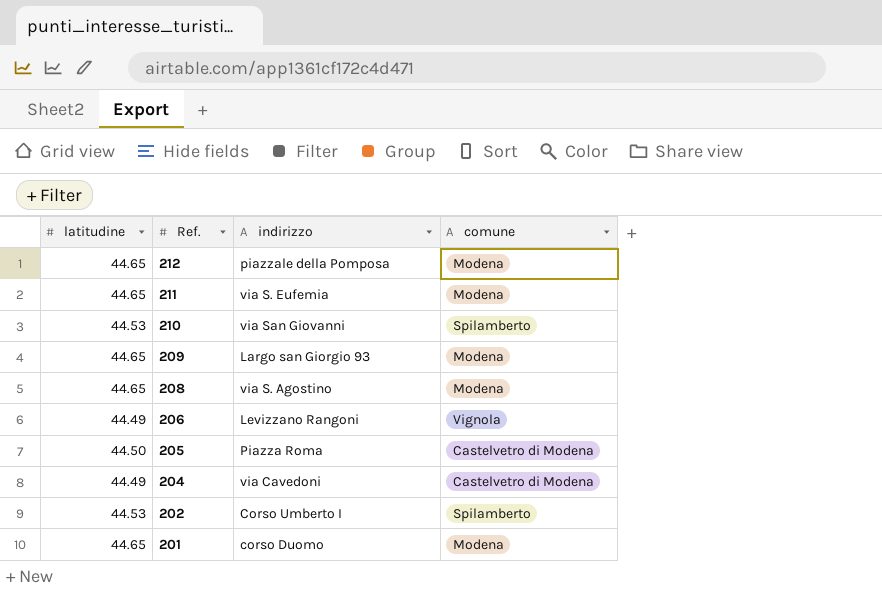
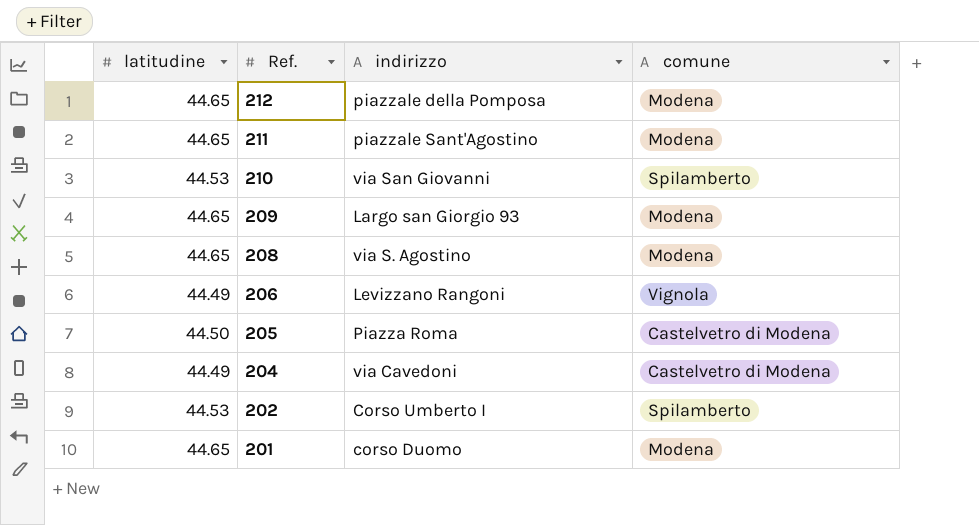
211 | indirizzo: via S. Eufemia -> piazzale Sant'Agostino

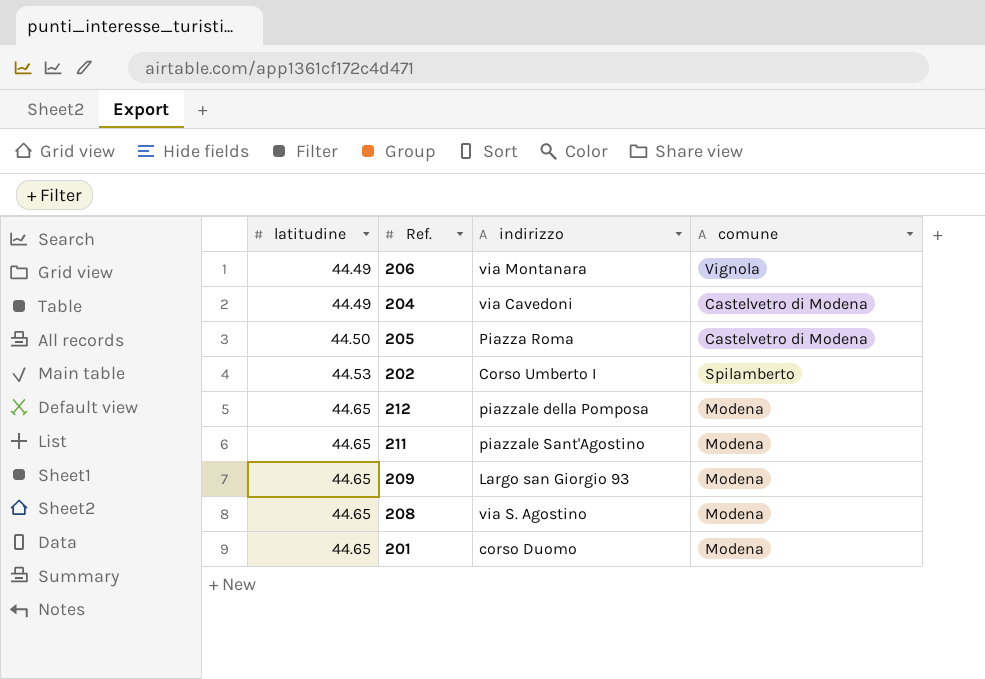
row order: Ref. descending -> latitudine ascending
row 210: 44.53 | via San Giovanni | Spilamberto -> none
206 | indirizzo: Levizzano Rangoni -> via Montanara

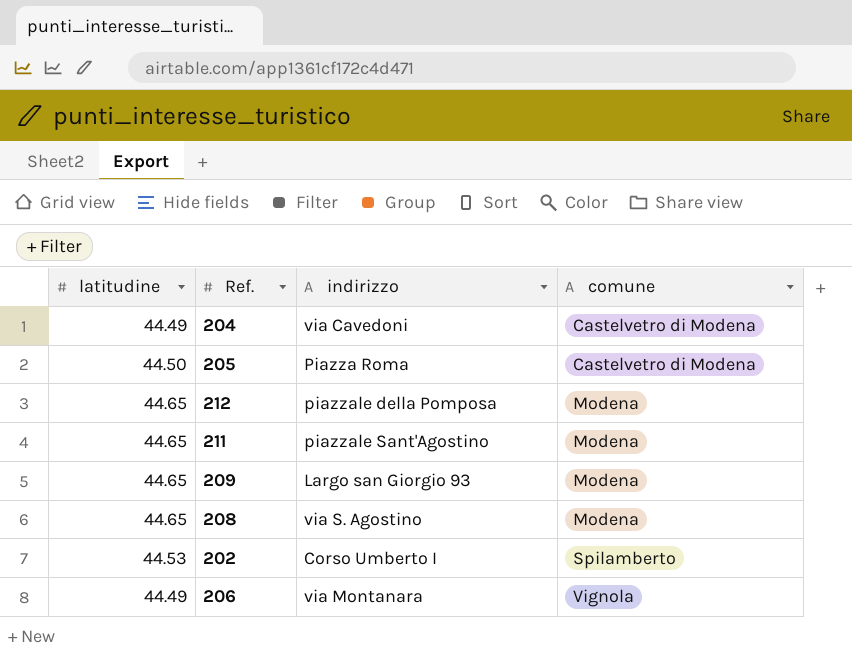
row order: latitudine ascending -> comune ascending
row 201: 44.65 | corso Duomo | Modena -> none

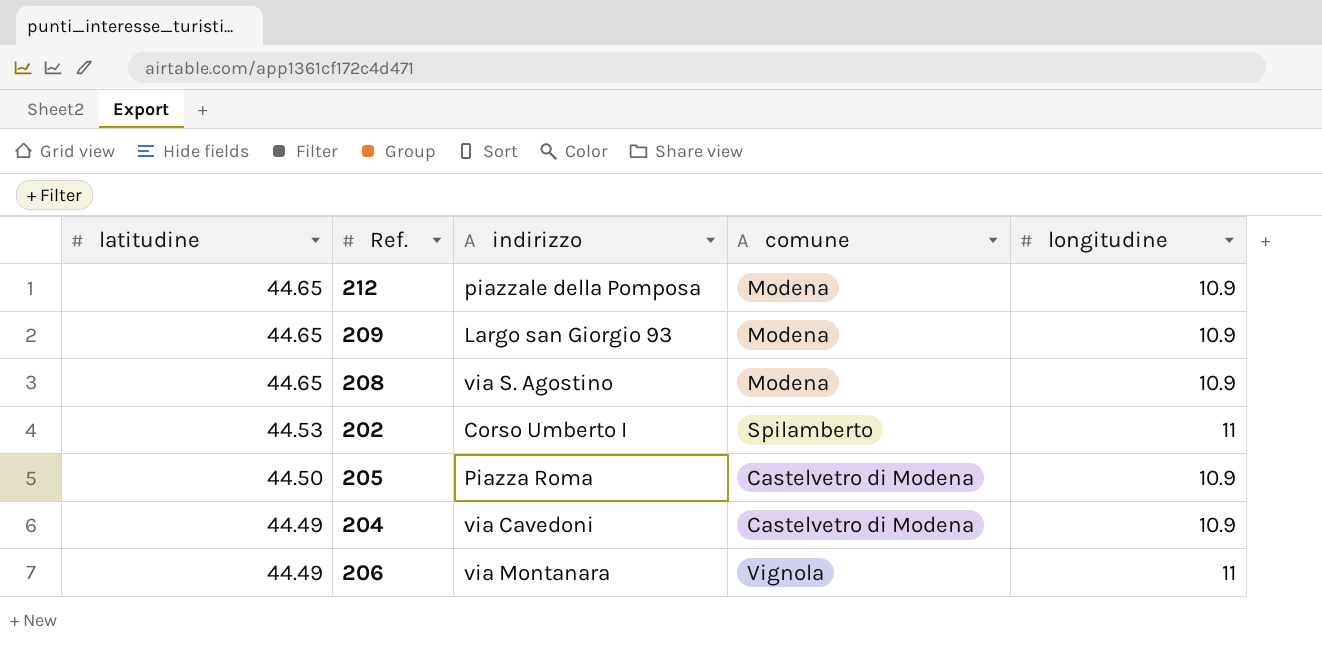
row order: comune ascending -> latitudine descending
column longitudine | position: none -> 5
row 211: 44.65 | piazzale Sant'Agostino | Modena -> none

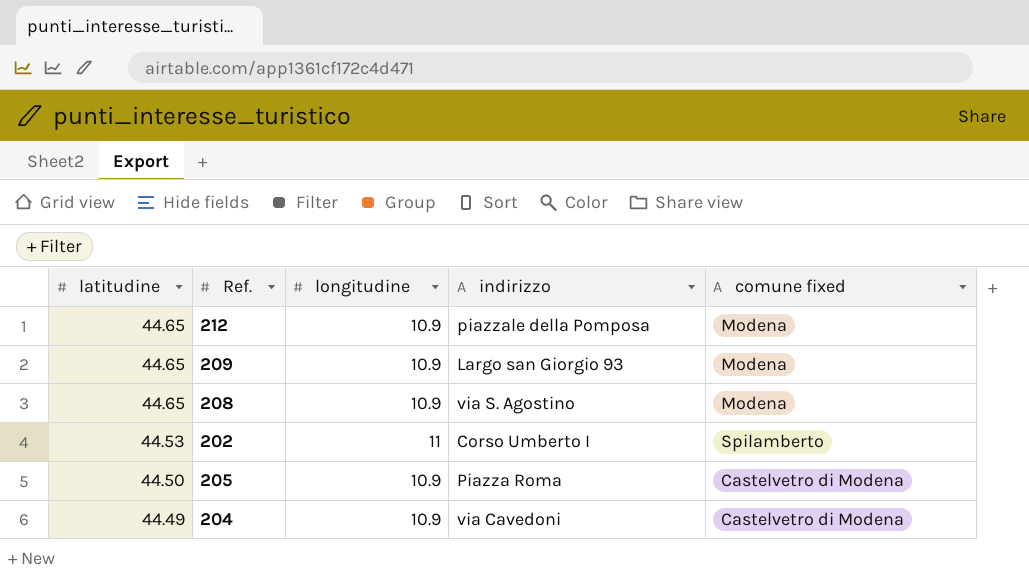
column longitudine | position: 5 -> 3
column name: comune -> comune fixed
row 206: 44.49 | via Montanara | Vignola | 11 -> none

